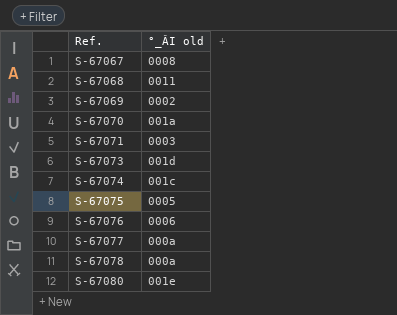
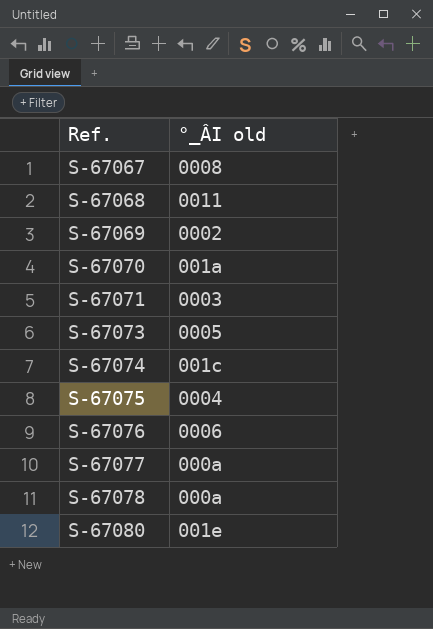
S-67073 | °_ÂI old: 001d -> 0005
S-67075 | °_ÂI old: 0005 -> 0004

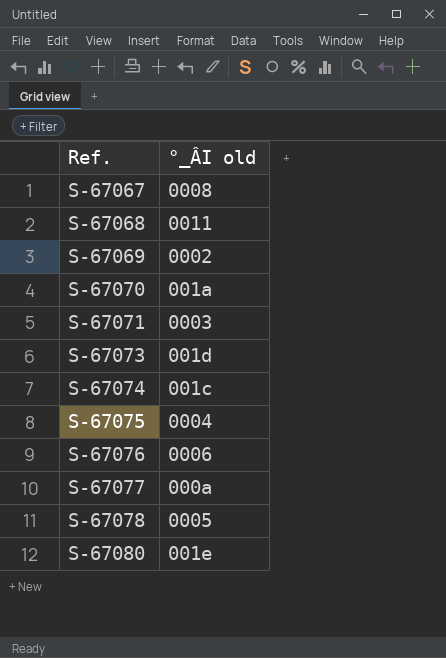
S-67073 | °_ÂI old: 0005 -> 001d
S-67078 | °_ÂI old: 000a -> 0005

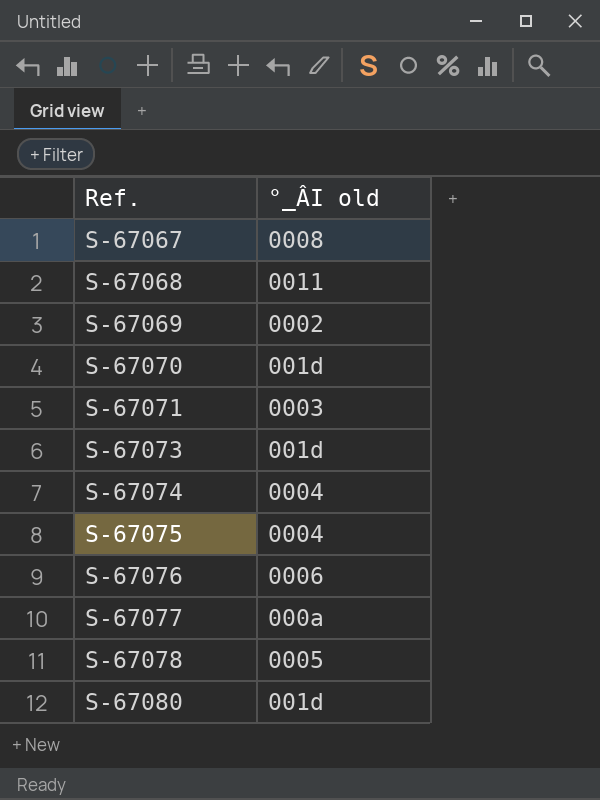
S-67070 | °_ÂI old: 001a -> 001d
S-67074 | °_ÂI old: 001c -> 0004
S-67080 | °_ÂI old: 001e -> 001d

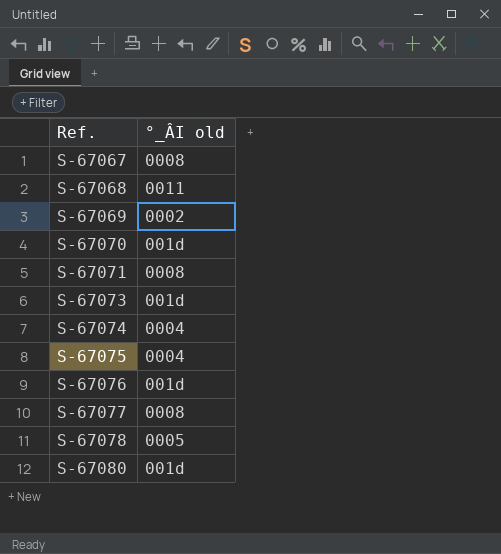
S-67071 | °_ÂI old: 0003 -> 0008
S-67076 | °_ÂI old: 0006 -> 001d
S-67077 | °_ÂI old: 000a -> 0008

